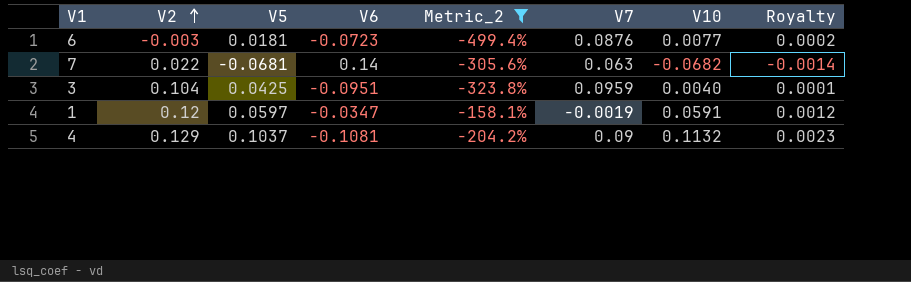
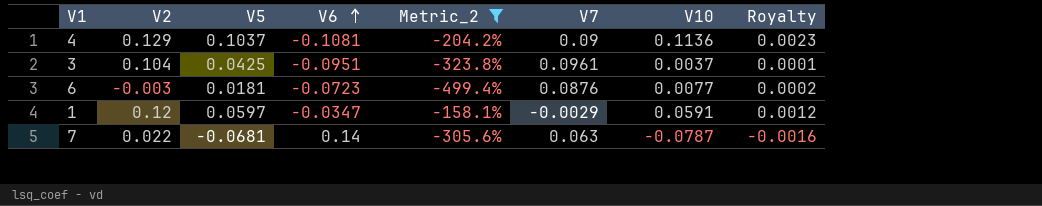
row order: V2 ascending -> V6 ascending
4 | V10: 0.1132 -> 0.1136
3 | V7: 0.0959 -> 0.0961
3 | V10: 0.0040 -> 0.0037
1 | V7: -0.0019 -> -0.0029
7 | V10: -0.0682 -> -0.0787
7 | Royalty: -0.0014 -> -0.0016

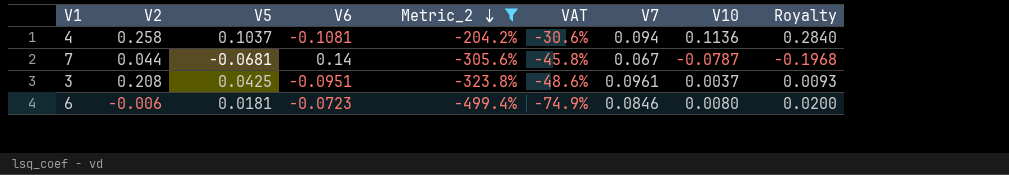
row order: V6 ascending -> Metric_2 descending
column VAT | formula: none -> [Metric_2] * 0.15
column Royalty | formula: [V10] * 0.02 -> [V10] * 2.5
row 1: 0.12 | 0.0597 | -0.0347 | -158.1% | -0.0029 | 0.0591 | 0.0012 -> none
4 | V2: 0.129 -> 0.258
4 | V7: 0.09 -> 0.094
7 | V2: 0.022 -> 0.044
7 | V7: 0.063 -> 0.067
3 | V2: 0.104 -> 0.208
6 | V2: -0.003 -> -0.006
6 | V7: 0.0876 -> 0.0846
6 | V10: 0.0077 -> 0.0080

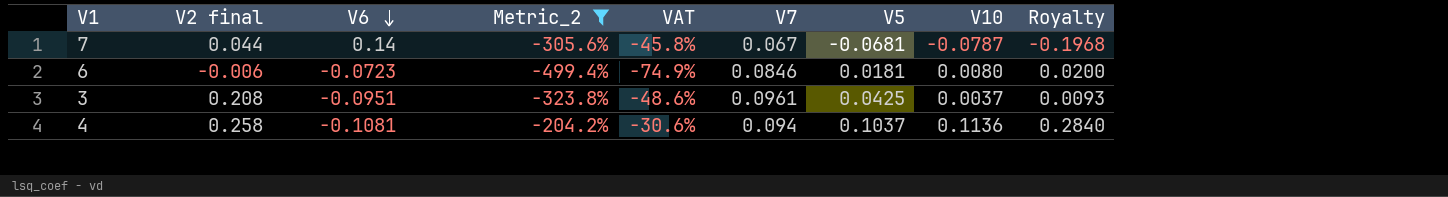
row order: Metric_2 descending -> V6 descending
column name: V2 -> V2 final
column V5 | position: 3 -> 7

